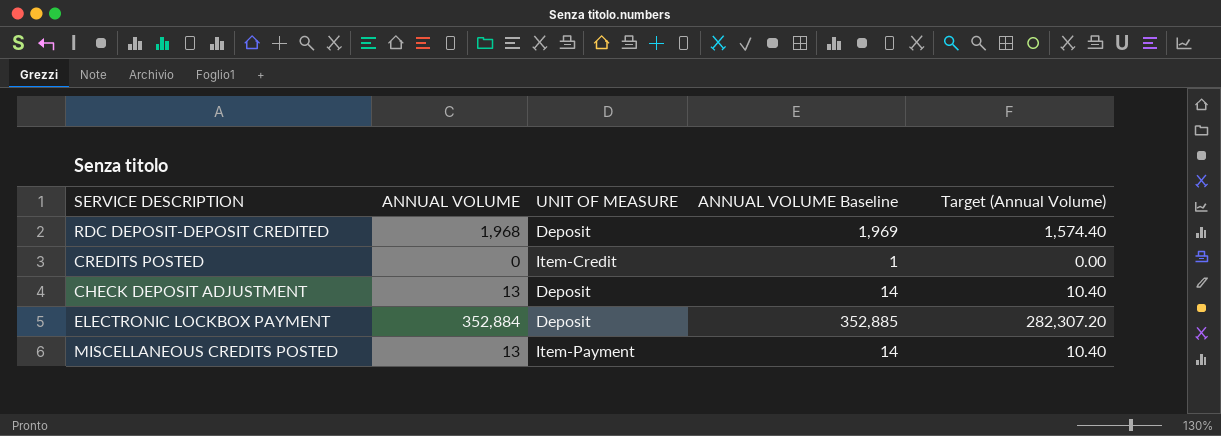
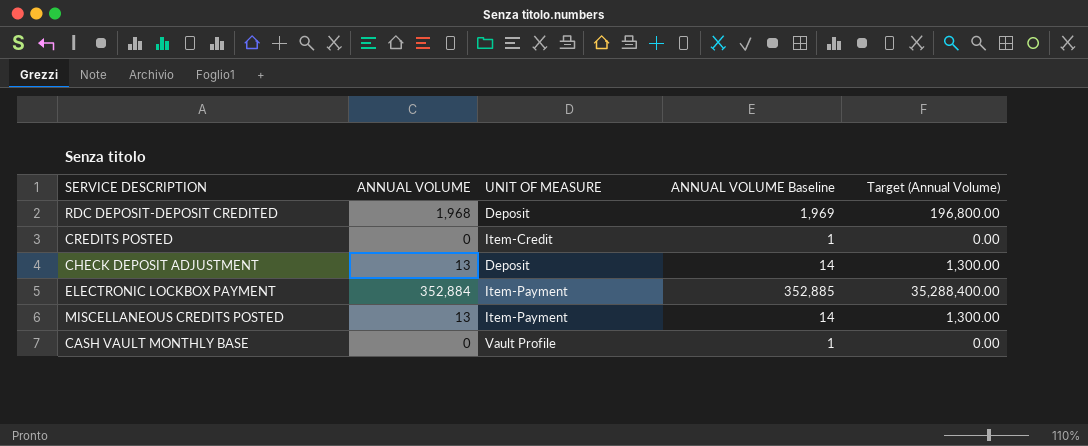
column Target (Annual Volume) | formula: [ANNUAL VOLUME] * 0.8 -> [ANNUAL VOLUME] * 100
ELECTRONIC LOCKBOX PAYMENT | UNIT OF MEASURE: Deposit -> Item-Payment
row CASH VAULT MONTHLY BASE: none -> 0 | Vault Profile | 1 | 0.00

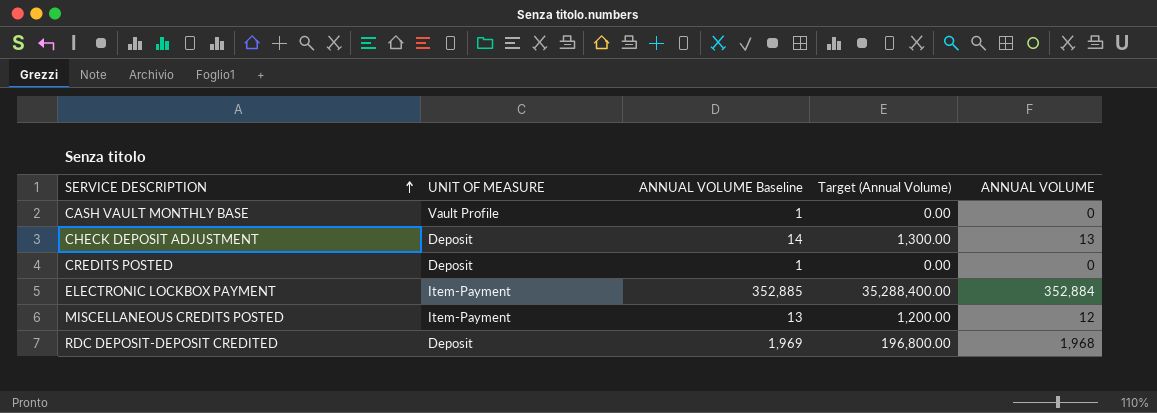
row order: none -> SERVICE DESCRIPTION ascending
column ANNUAL VOLUME | position: 2 -> 5
CREDITS POSTED | UNIT OF MEASURE: Item-Credit -> Deposit
MISCELLANEOUS CREDITS POSTED | ANNUAL VOLUME Baseline: 14 -> 13
MISCELLANEOUS CREDITS POSTED | Target (Annual Volume): 1,300.00 -> 1,200.00
MISCELLANEOUS CREDITS POSTED | ANNUAL VOLUME: 13 -> 12

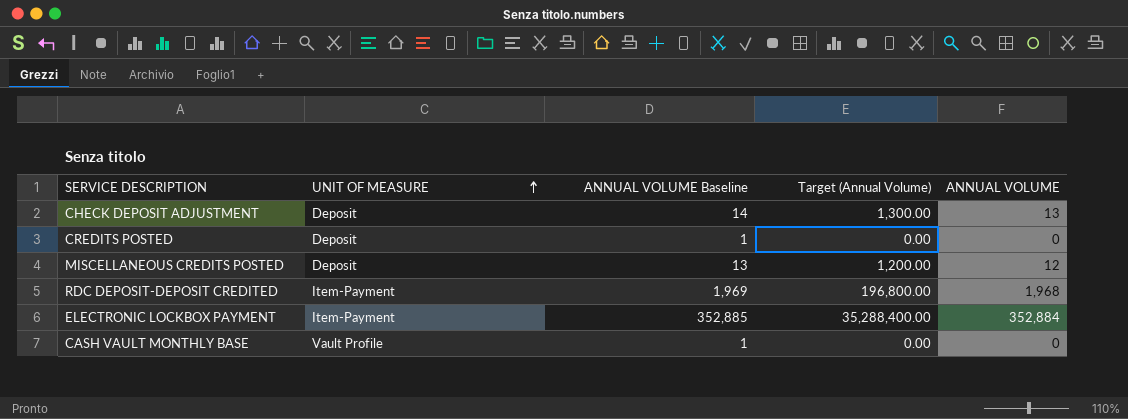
row order: SERVICE DESCRIPTION ascending -> UNIT OF MEASURE ascending
MISCELLANEOUS CREDITS POSTED | UNIT OF MEASURE: Item-Payment -> Deposit
RDC DEPOSIT-DEPOSIT CREDITED | UNIT OF MEASURE: Deposit -> Item-Payment

